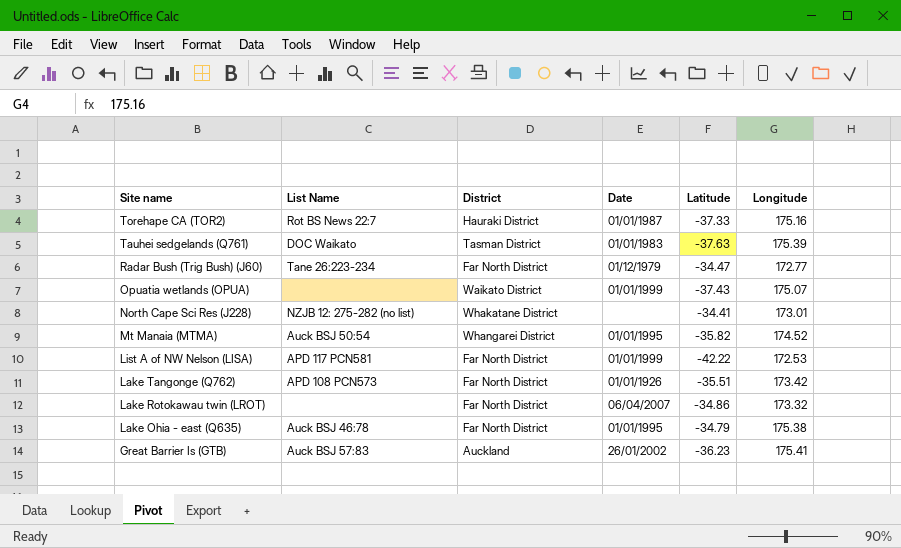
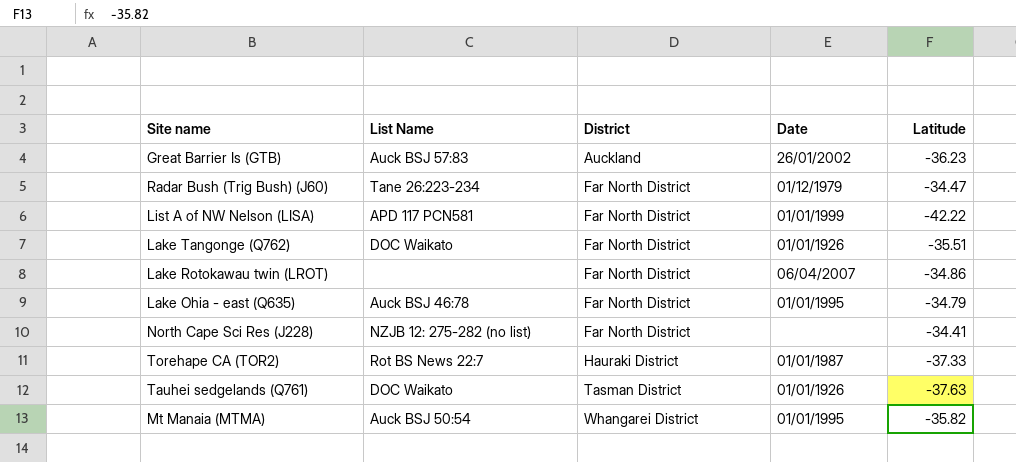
row order: Site name descending -> District ascending
column Longitude | position: 6 -> none
row Opuatia wetlands (OPUA): none | Waikato District | 01/01/1999 | -37.43 | 175.07 -> none
Lake Tangonge (Q762) | List Name: APD 108 PCN573 -> DOC Waikato
North Cape Sci Res (J228) | District: Whakatane District -> Far North District
Tauhei sedgelands (Q761) | Date: 01/01/1983 -> 01/01/1926

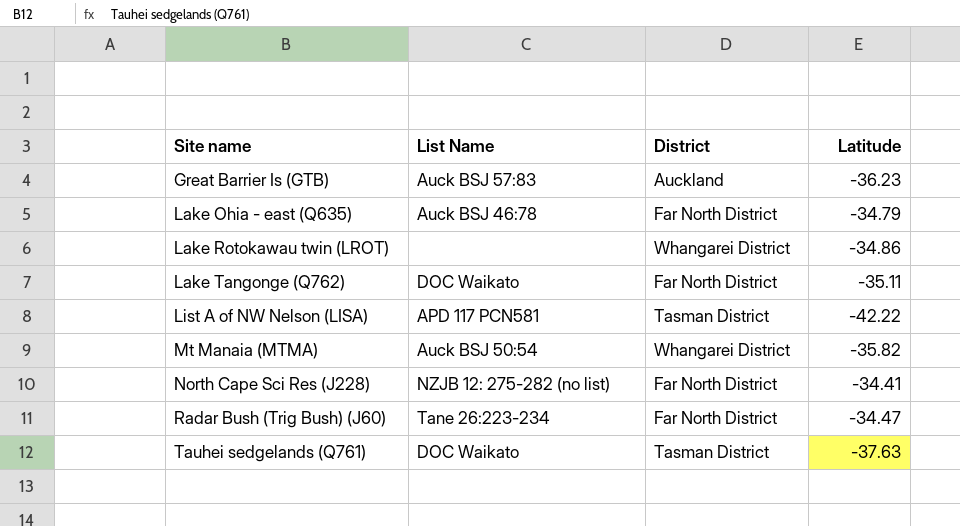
row order: District ascending -> Site name ascending
column Date | position: 4 -> none
row Torehape CA (TOR2): Rot BS News 22:7 | Hauraki District | 01/01/1987 | -37.33 -> none
Lake Rotokawau twin (LROT) | District: Far North District -> Whangarei District
Lake Tangonge (Q762) | Latitude: -35.51 -> -35.11
List A of NW Nelson (LISA) | District: Far North District -> Tasman District

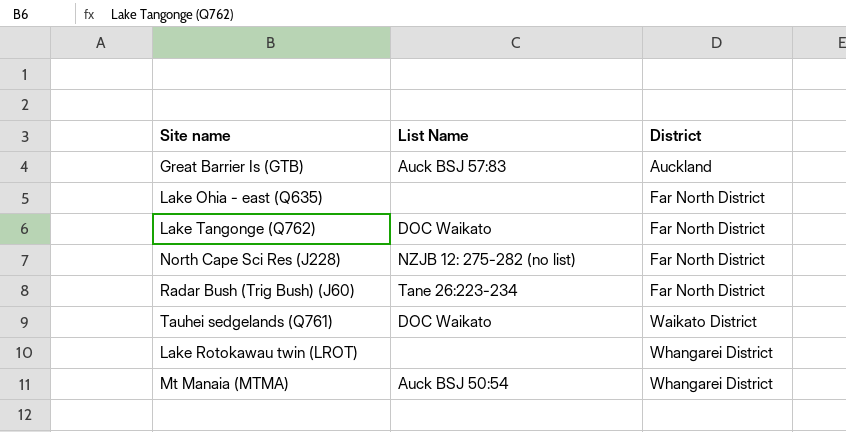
row order: Site name ascending -> District ascending
column Latitude | position: 4 -> none
row List A of NW Nelson (LISA): APD 117 PCN581 | Tasman District | -42.22 -> none
Lake Ohia - east (Q635) | List Name: Auck BSJ 46:78 -> none
Tauhei sedgelands (Q761) | District: Tasman District -> Waikato District

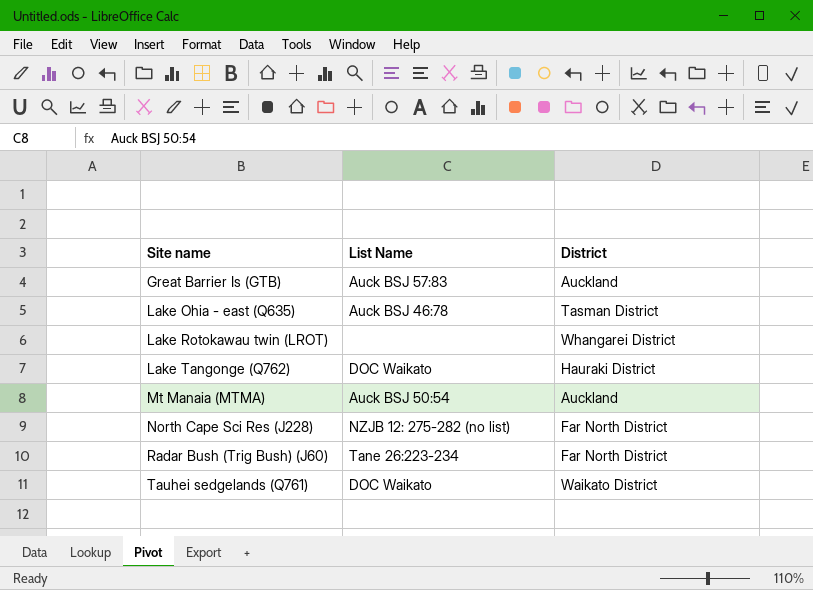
row order: District ascending -> Site name ascending
Lake Ohia - east (Q635) | List Name: none -> Auck BSJ 46:78
Lake Ohia - east (Q635) | District: Far North District -> Tasman District
Lake Tangonge (Q762) | District: Far North District -> Hauraki District
Mt Manaia (MTMA) | District: Whangarei District -> Auckland

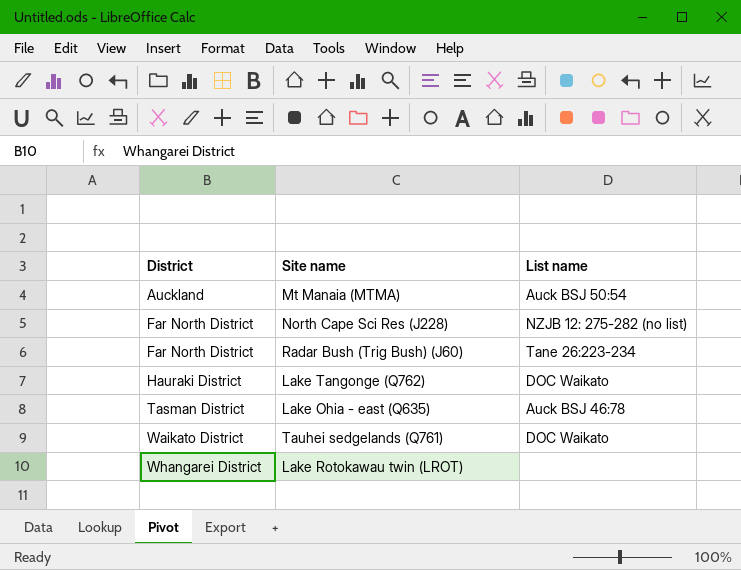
row order: Site name ascending -> District ascending
column District | position: 3 -> 1
column name: List Name -> List name
row Great Barrier Is (GTB): Auck BSJ 57:83 | Auckland -> none

